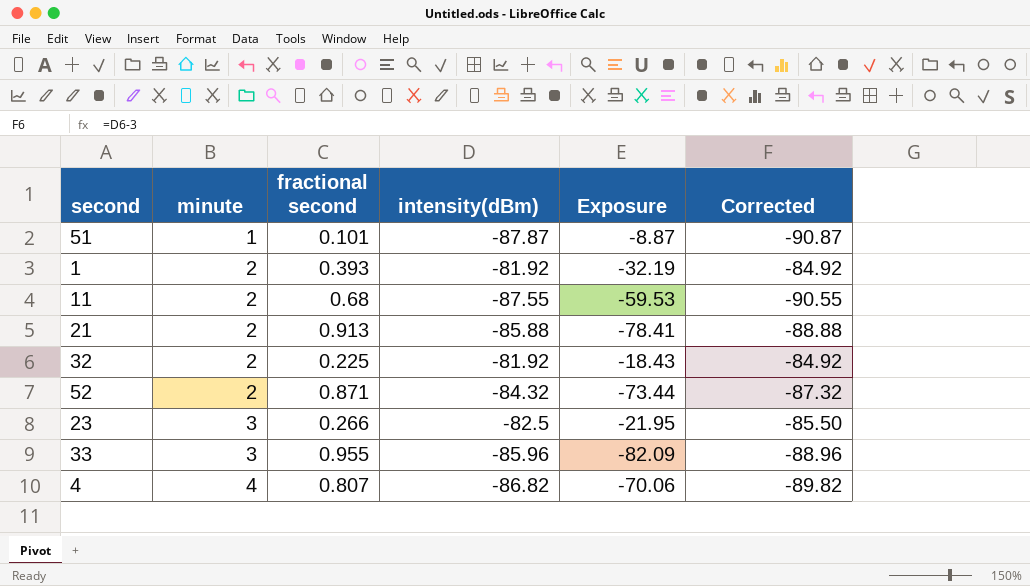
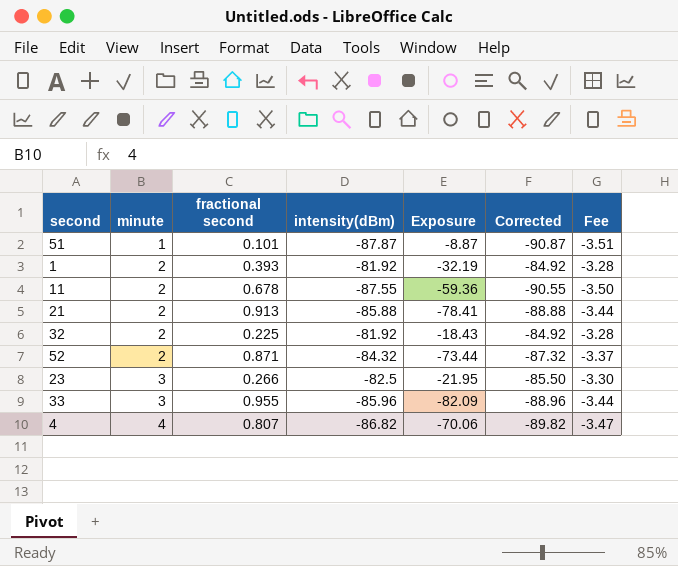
column Fee | formula: none -> [intensity(dBm)] * 0.04
11 | fractional second: 0.68 -> 0.678
11 | Exposure: -59.53 -> -59.36

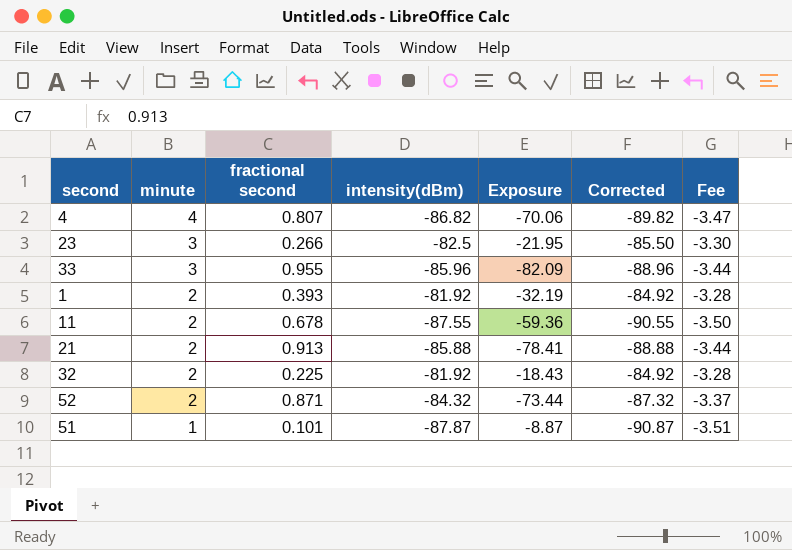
row order: minute ascending -> minute descending

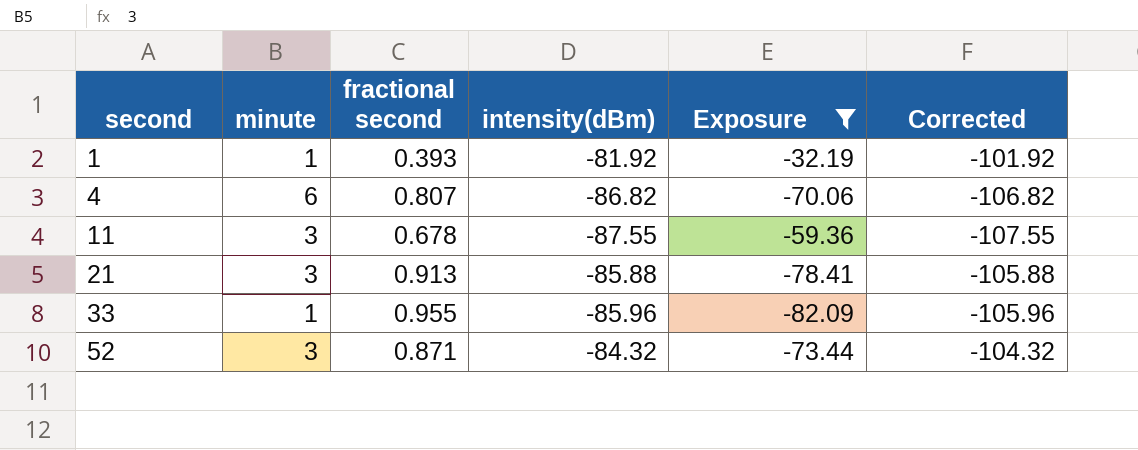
filter: none -> Exposure <= -32.19
row order: minute descending -> second ascending
column Fee | formula: [intensity(dBm)] * 0.04 -> none
column Corrected | formula: [intensity(dBm)] - 3 -> [intensity(dBm)] - 20
1 | minute: 2 -> 1
4 | minute: 4 -> 6
11 | minute: 2 -> 3
21 | minute: 2 -> 3
33 | minute: 3 -> 1
52 | minute: 2 -> 3

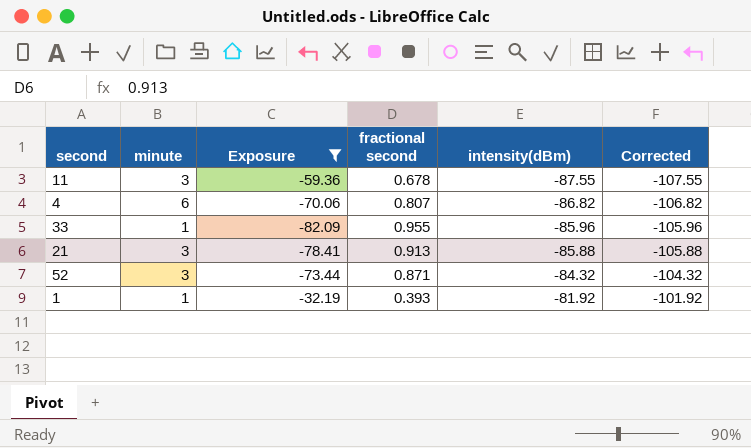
row order: second ascending -> intensity(dBm) ascending
column Exposure | position: 5 -> 3

